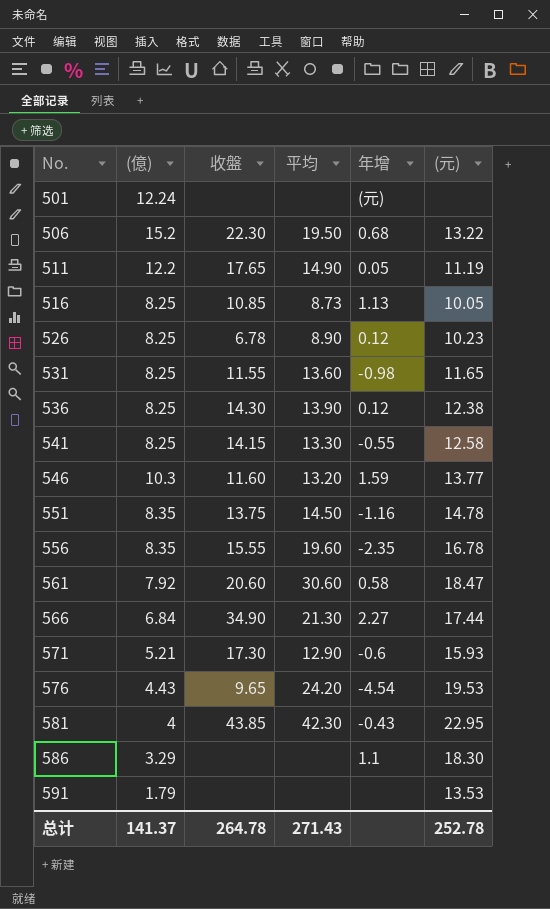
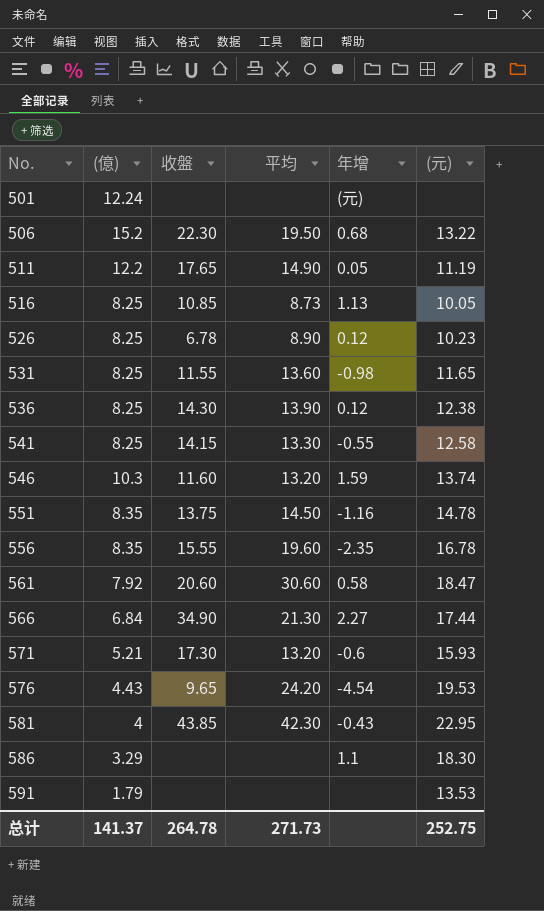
546 | (元): 13.77 -> 13.74
571 | 平均: 12.90 -> 13.20
总计 | 平均: 271.43 -> 271.73
总计 | (元): 252.78 -> 252.75

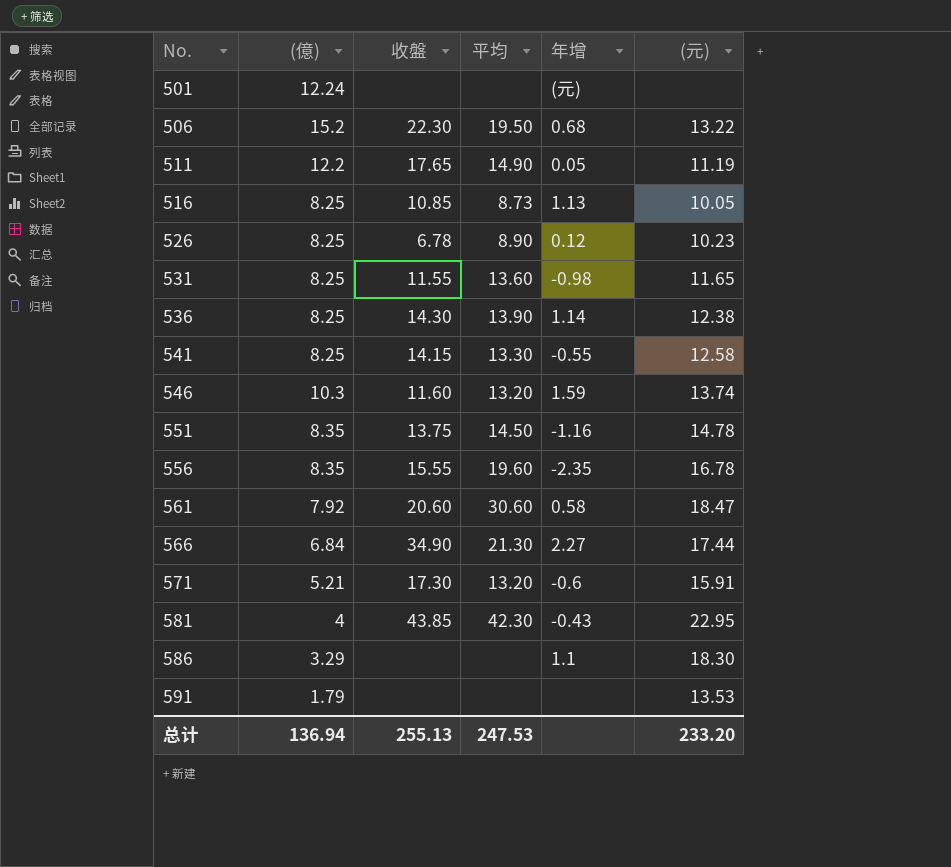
row 576: 4.43 | 9.65 | 24.20 | -4.54 | 19.53 -> none
536 | 年增: 0.12 -> 1.14
571 | (元): 15.93 -> 15.91
总计 | (億): 141.37 -> 136.94
总计 | 收盤: 264.78 -> 255.13
总计 | 平均: 271.73 -> 247.53
总计 | (元): 252.75 -> 233.20

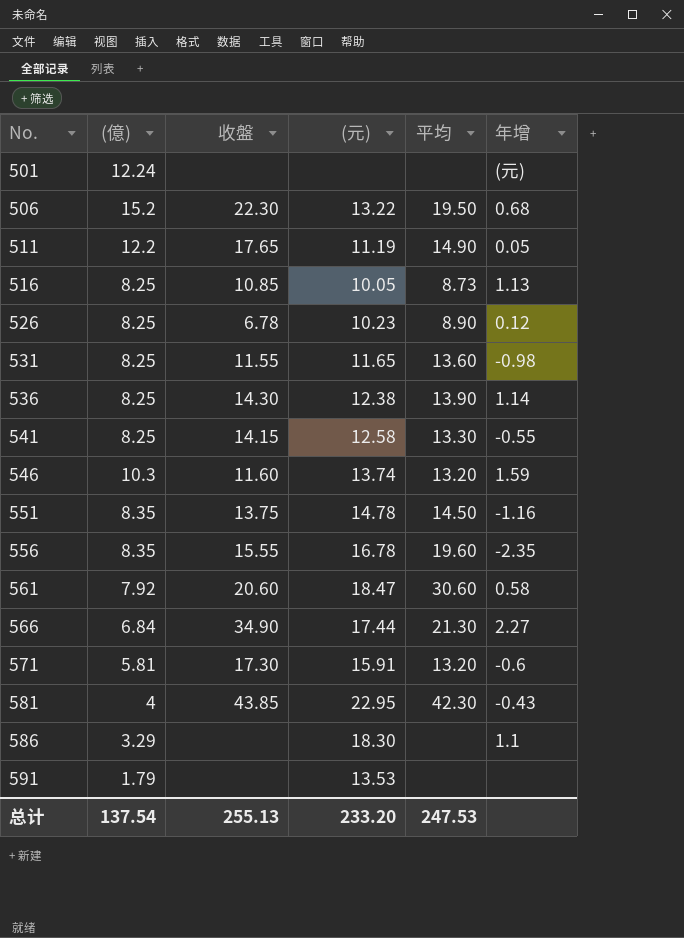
column (元) | position: 6 -> 4
571 | (億): 5.21 -> 5.81
总计 | (億): 136.94 -> 137.54

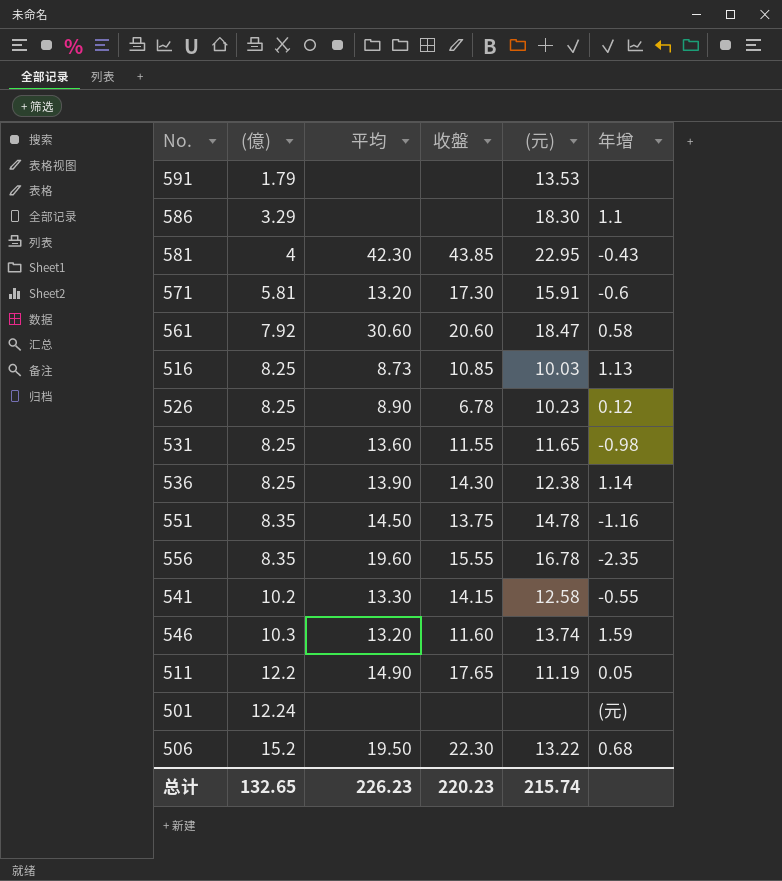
row order: No. ascending -> (億) ascending
column 平均 | position: 5 -> 3
row 566: 6.84 | 34.90 | 17.44 | 21.30 | 2.27 -> none
516 | (元): 10.05 -> 10.03
541 | (億): 8.25 -> 10.2
总计 | (億): 137.54 -> 132.65
总计 | 平均: 247.53 -> 226.23
总计 | 收盤: 255.13 -> 220.23
总计 | (元): 233.20 -> 215.74

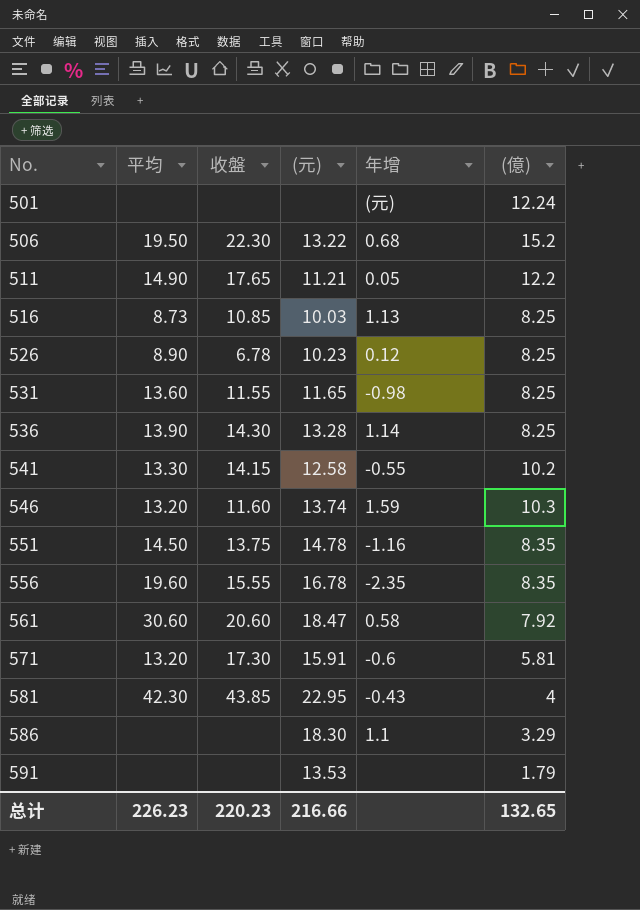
row order: (億) ascending -> No. ascending
column (億) | position: 2 -> 6
511 | (元): 11.19 -> 11.21
536 | (元): 12.38 -> 13.28
总计 | (元): 215.74 -> 216.66

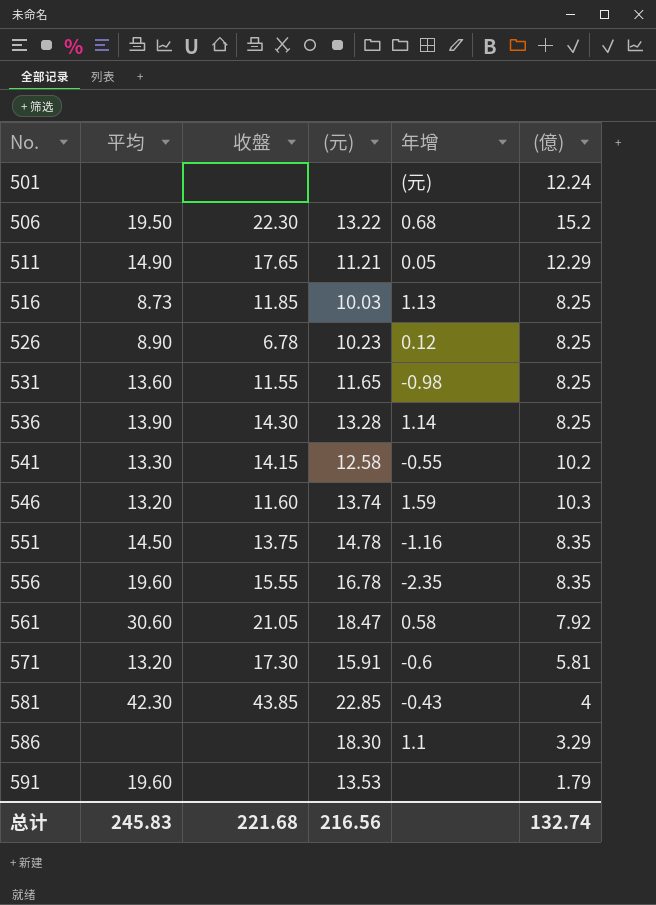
511 | (億): 12.2 -> 12.29
516 | 收盤: 10.85 -> 11.85
561 | 收盤: 20.60 -> 21.05
581 | (元): 22.95 -> 22.85
591 | 平均: none -> 19.60
总计 | 平均: 226.23 -> 245.83
总计 | 收盤: 220.23 -> 221.68
总计 | (元): 216.66 -> 216.56
总计 | (億): 132.65 -> 132.74

